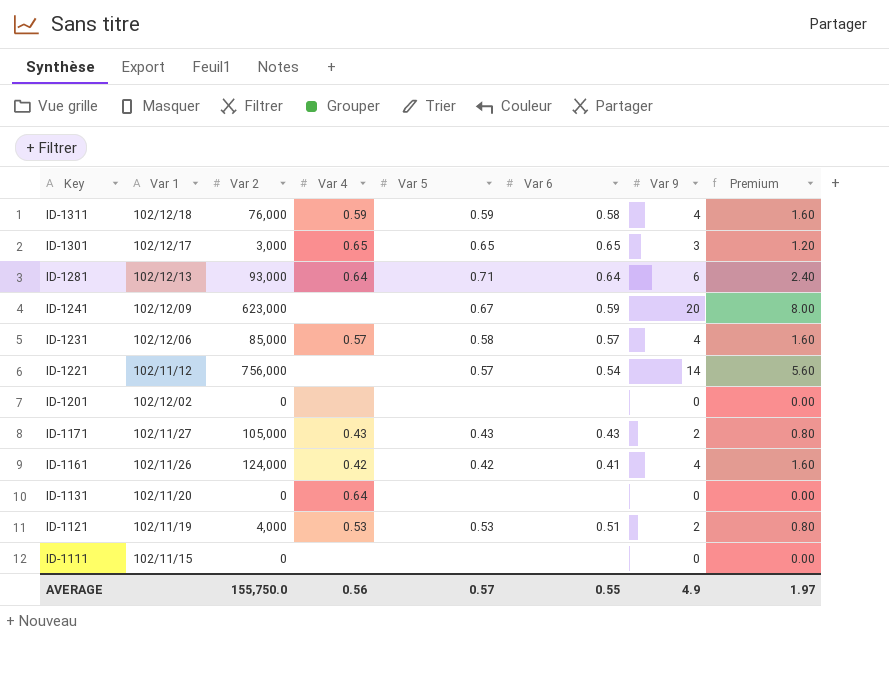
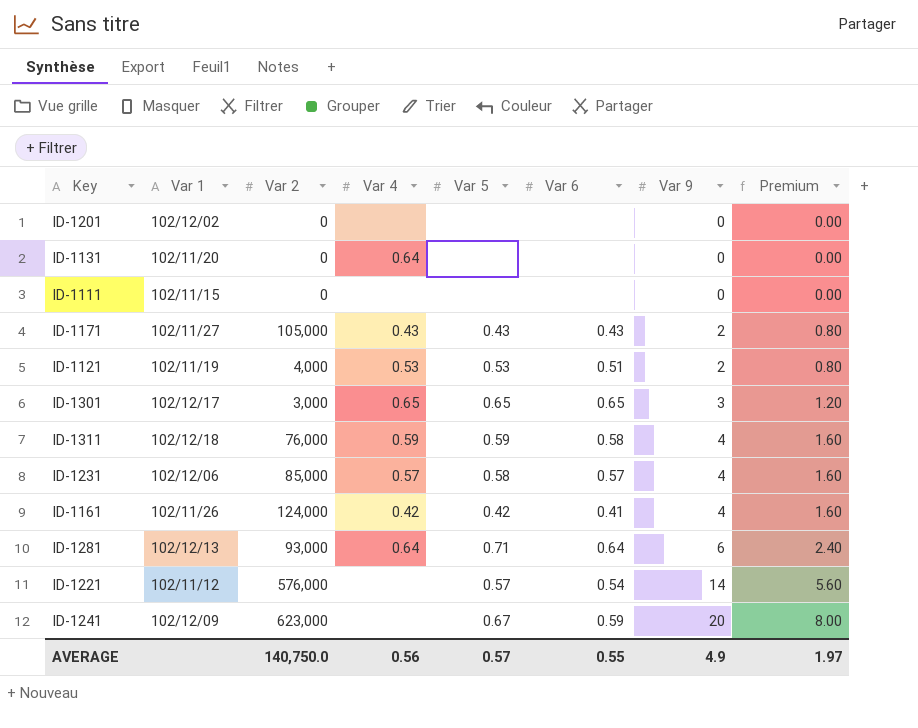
row order: Key descending -> Var 9 ascending
ID-1221 | Var 2: 756,000 -> 576,000
AVERAGE | Var 2: 155,750.0 -> 140,750.0

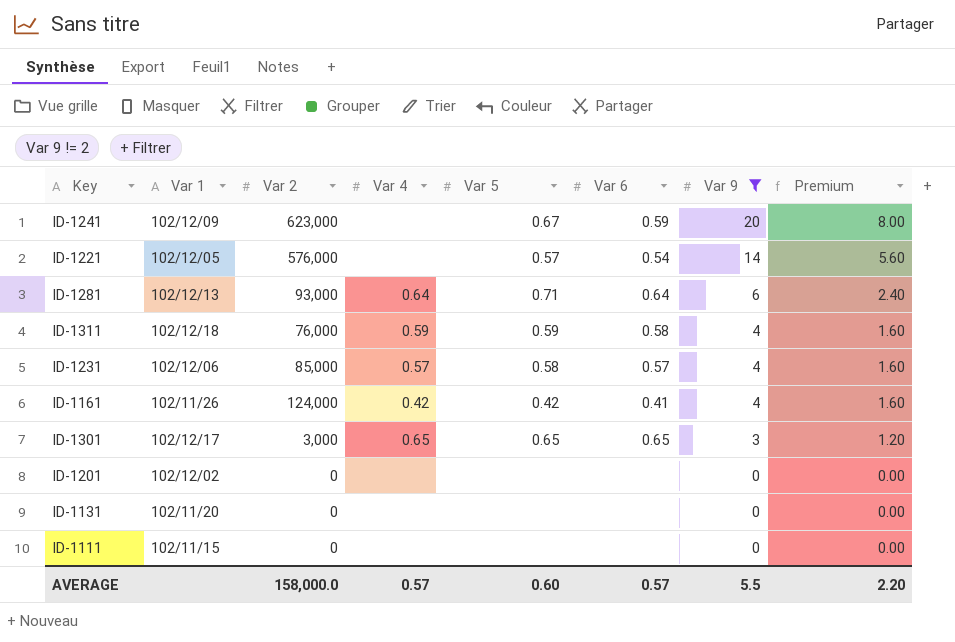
filter: none -> Var 9 != 2
row order: Var 9 ascending -> Var 9 descending
ID-1221 | Var 1: 102/11/12 -> 102/12/05
ID-1131 | Var 4: 0.64 -> none
AVERAGE | Var 2: 140,750.0 -> 158,000.0
AVERAGE | Var 4: 0.56 -> 0.57
AVERAGE | Var 5: 0.57 -> 0.60
AVERAGE | Var 6: 0.55 -> 0.57
AVERAGE | Var 9: 4.9 -> 5.5
AVERAGE | Premium: 1.97 -> 2.20

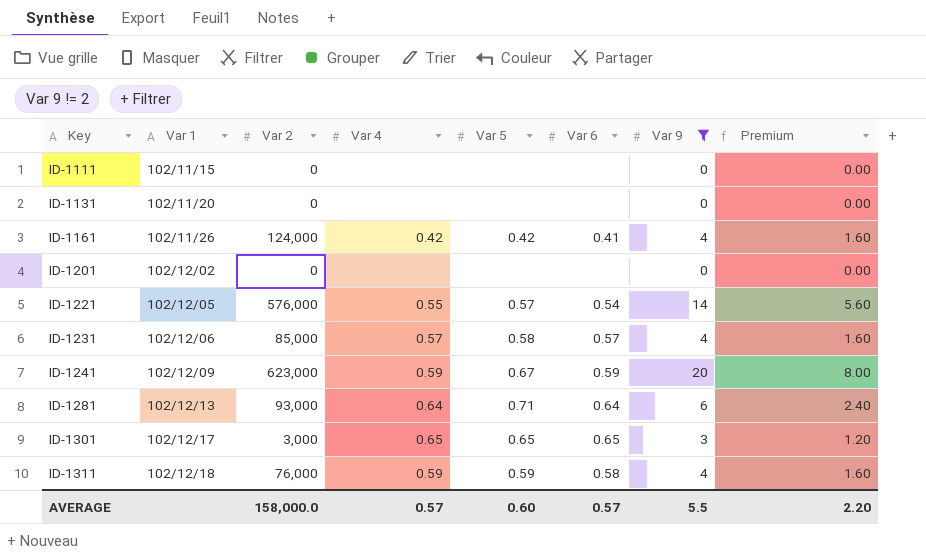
row order: Var 9 descending -> Key ascending
ID-1221 | Var 4: none -> 0.55
ID-1241 | Var 4: none -> 0.59

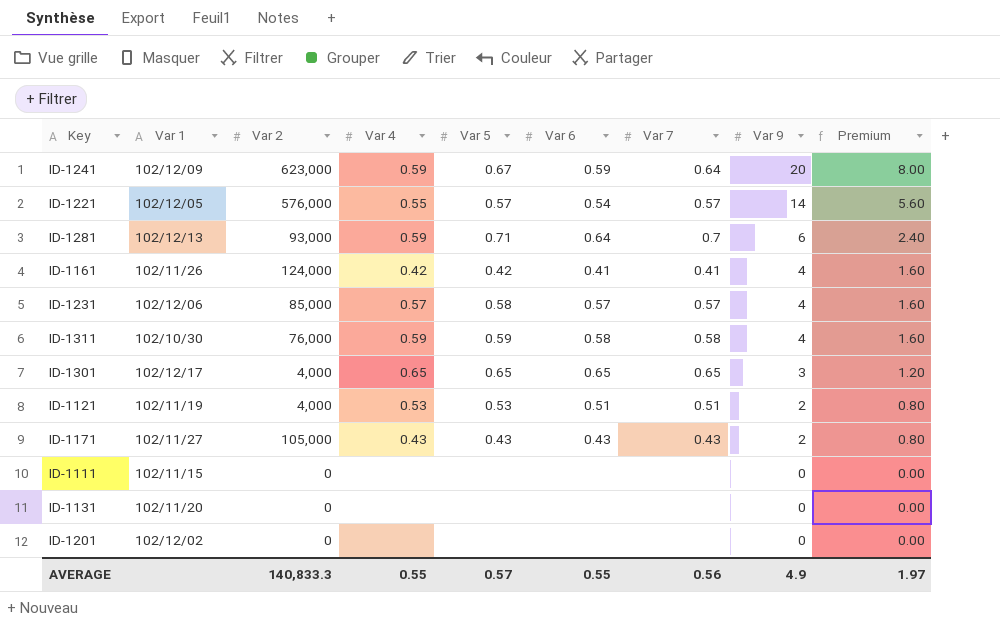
filter: Var 9 != 2 -> none
row order: Key ascending -> Var 9 descending
column Var 7 | position: none -> 7
ID-1281 | Var 4: 0.64 -> 0.59
ID-1311 | Var 1: 102/12/18 -> 102/10/30
ID-1301 | Var 2: 3,000 -> 4,000
AVERAGE | Var 2: 158,000.0 -> 140,833.3
AVERAGE | Var 4: 0.57 -> 0.55
AVERAGE | Var 5: 0.60 -> 0.57
AVERAGE | Var 6: 0.57 -> 0.55
AVERAGE | Var 9: 5.5 -> 4.9
AVERAGE | Premium: 2.20 -> 1.97

